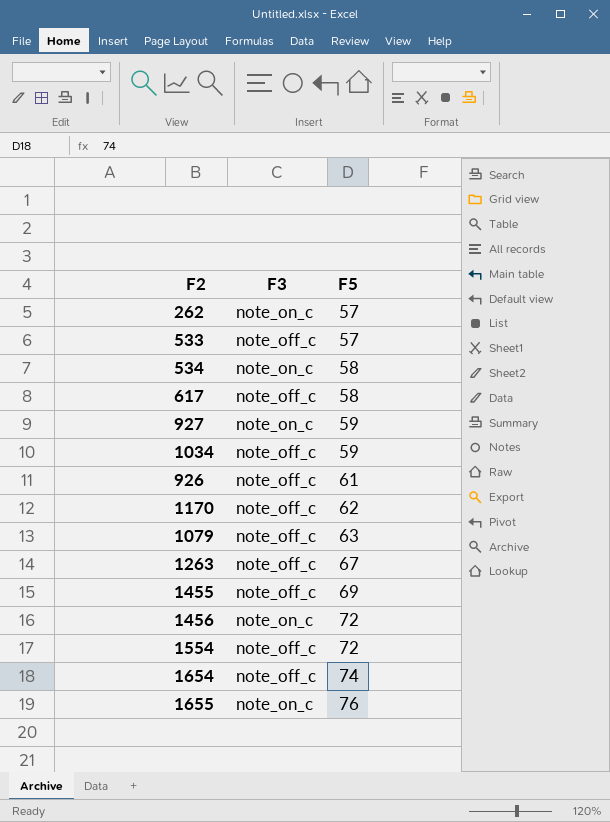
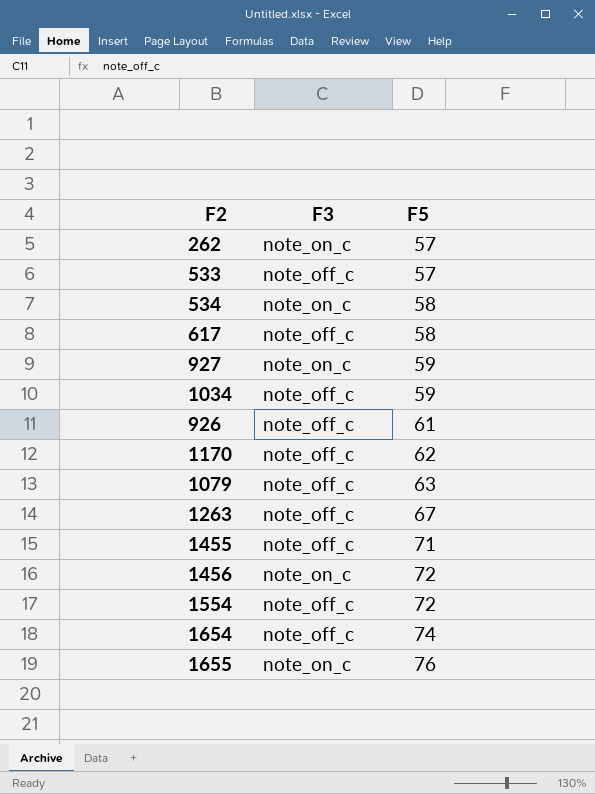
1455 | F5: 69 -> 71

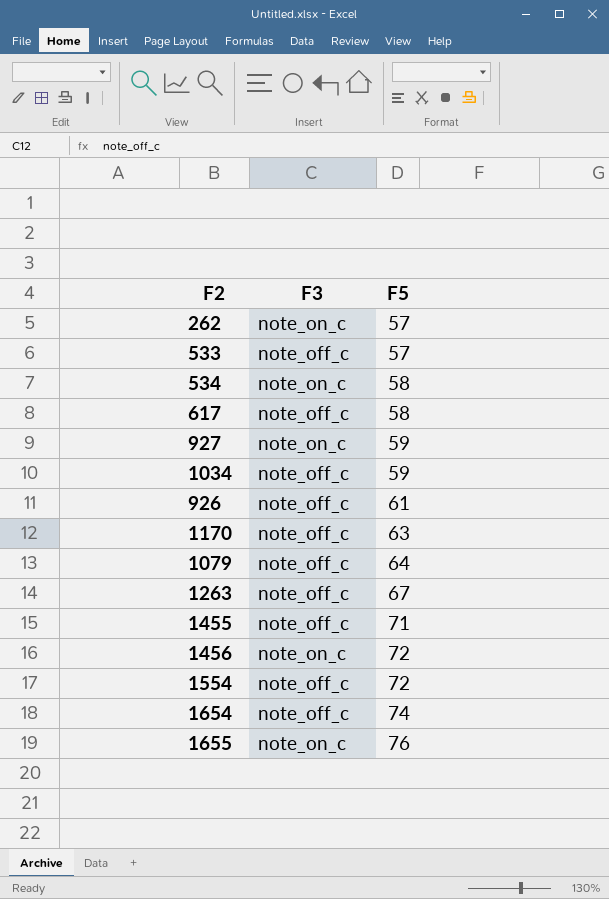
1170 | F5: 62 -> 63
1079 | F5: 63 -> 64

